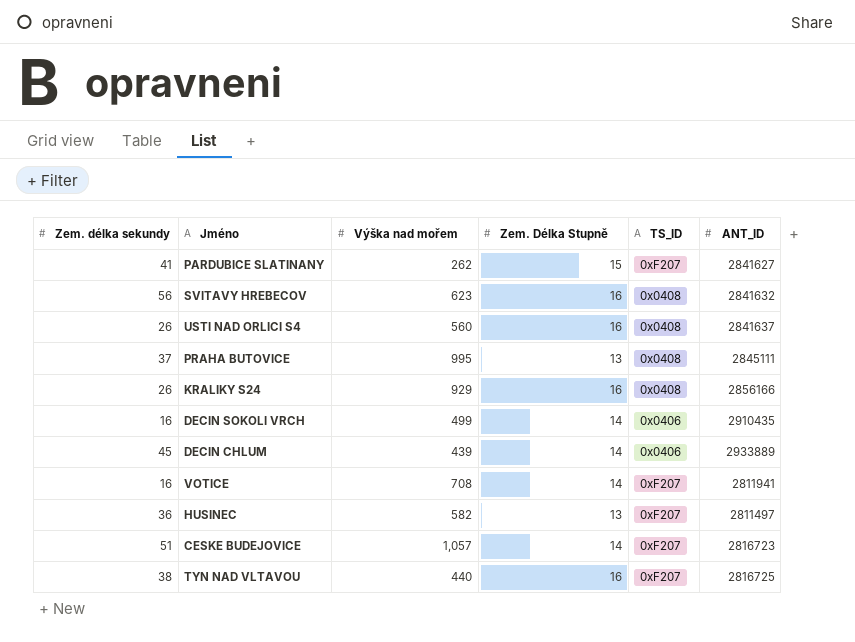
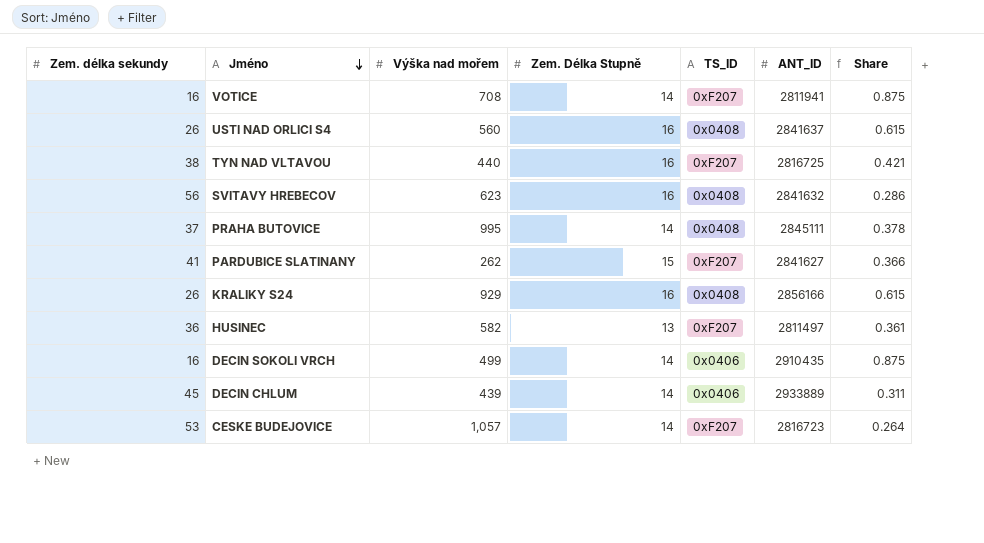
row order: none -> Jméno descending
column Share | formula: none -> [Zem. Délka Stupně] / [Zem. délka sekundy]
PRAHA BUTOVICE | Zem. Délka Stupně: 13 -> 14
CESKE BUDEJOVICE | Zem. délka sekundy: 51 -> 53

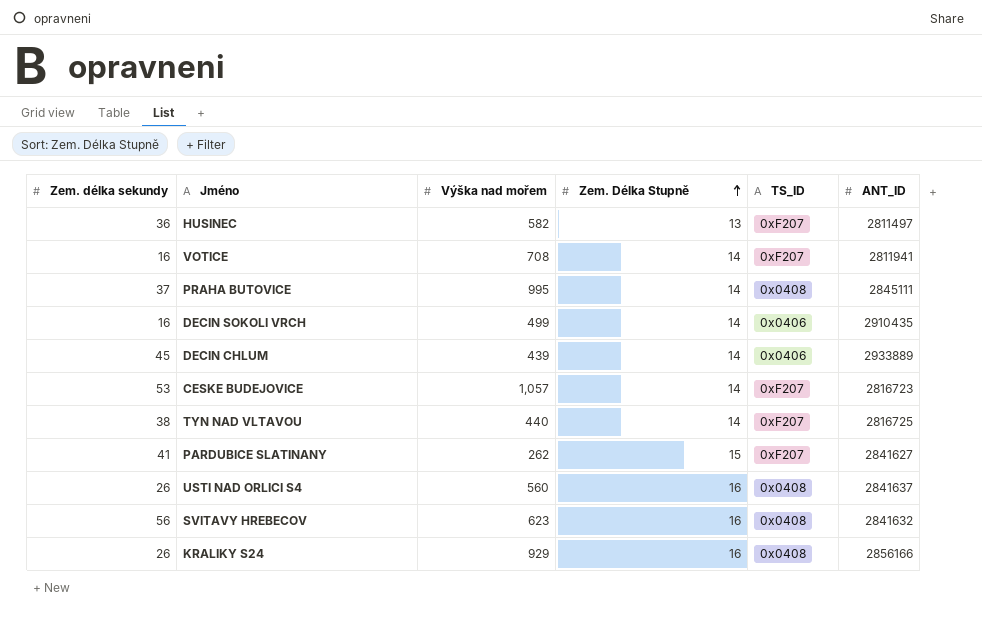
row order: Jméno descending -> Zem. Délka Stupně ascending
column Share | formula: [Zem. Délka Stupně] / [Zem. délka sekundy] -> none
TYN NAD VLTAVOU | Zem. Délka Stupně: 16 -> 14

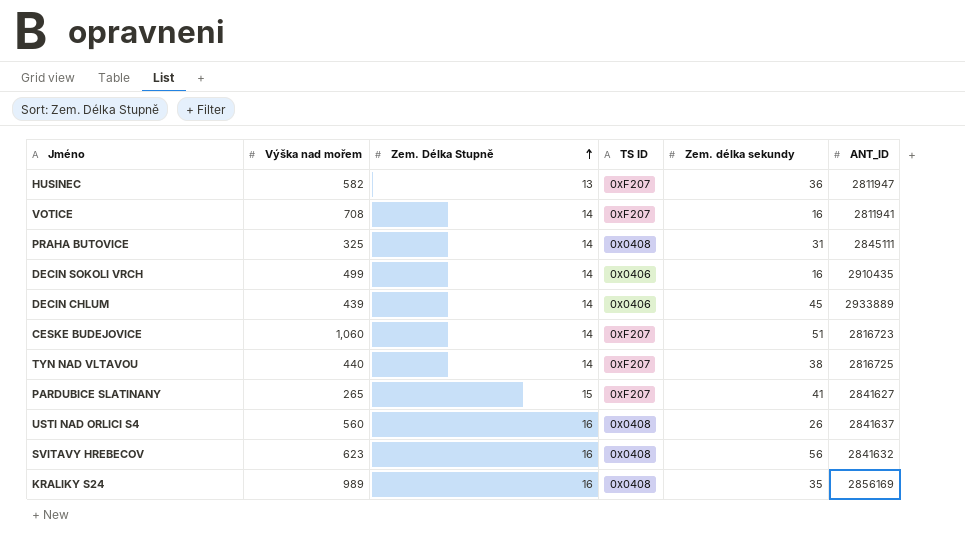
column name: TS_ID -> TS ID
column Zem. délka sekundy | position: 1 -> 5
HUSINEC | ANT_ID: 2811497 -> 2811947
PRAHA BUTOVICE | Výška nad mořem: 995 -> 325
PRAHA BUTOVICE | Zem. délka sekundy: 37 -> 31
CESKE BUDEJOVICE | Výška nad mořem: 1,057 -> 1,060
CESKE BUDEJOVICE | Zem. délka sekundy: 53 -> 51
PARDUBICE SLATINANY | Výška nad mořem: 262 -> 265
KRALIKY S24 | Výška nad mořem: 929 -> 989
KRALIKY S24 | Zem. délka sekundy: 26 -> 35
KRALIKY S24 | ANT_ID: 2856166 -> 2856169

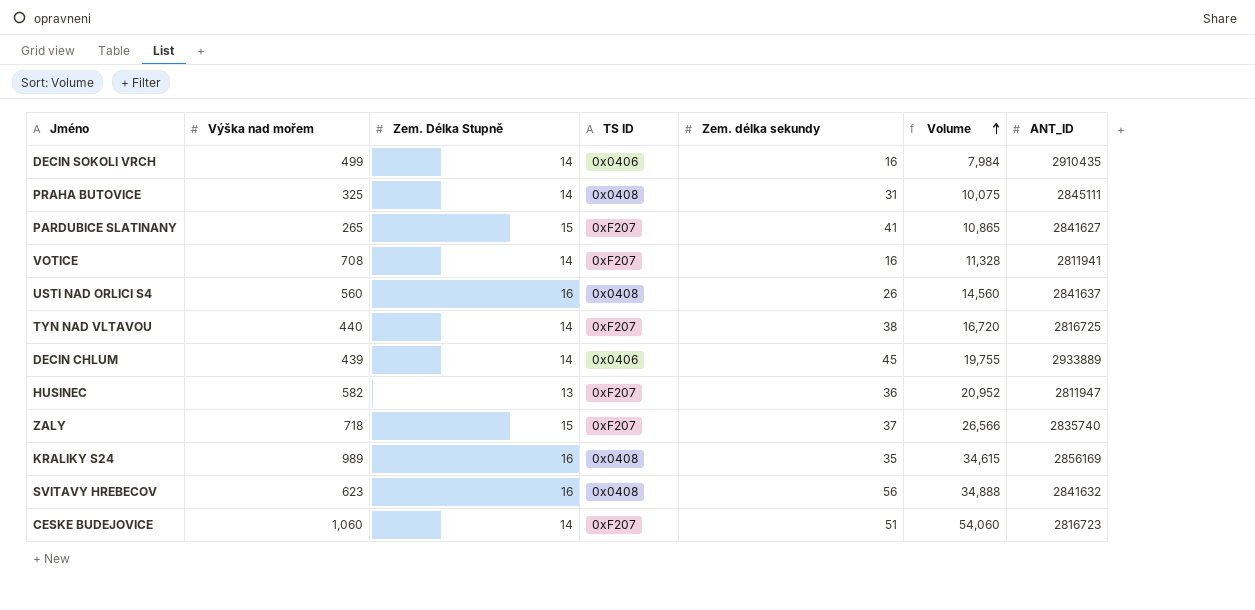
row order: Zem. Délka Stupně ascending -> Volume ascending
column Volume | formula: none -> [Výška nad mořem] * [Zem. délka sekundy]
row ZALY: none -> 718 | 15 | 0xF207 | 37 | 26,566 | 2835740

